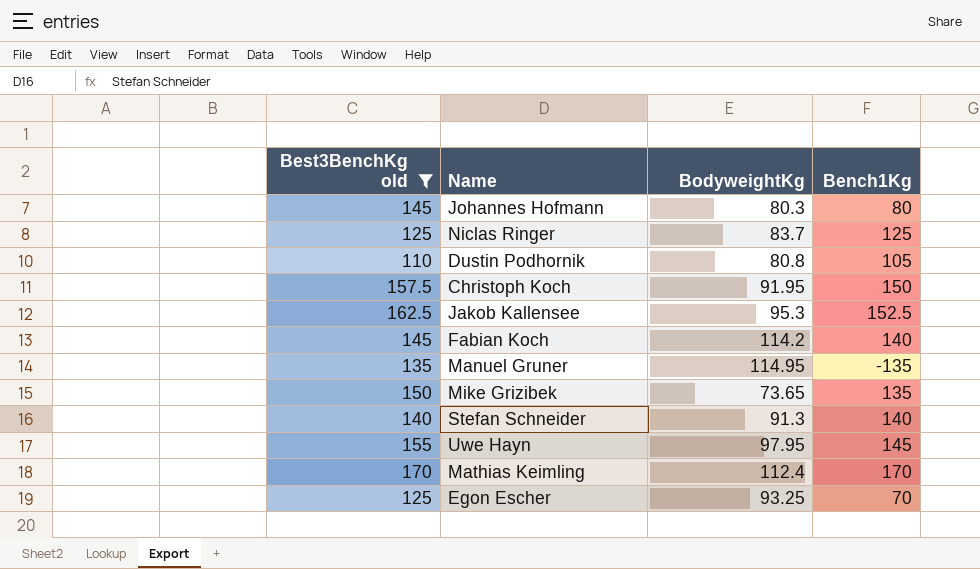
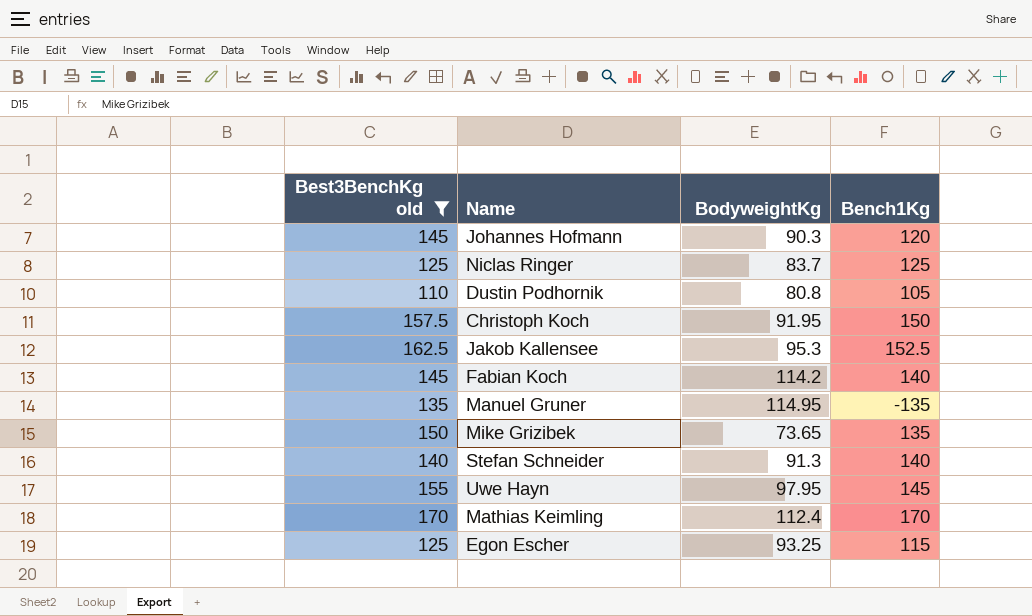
Johannes Hofmann | BodyweightKg: 80.3 -> 90.3
Johannes Hofmann | Bench1Kg: 80 -> 120
Egon Escher | Bench1Kg: 70 -> 115

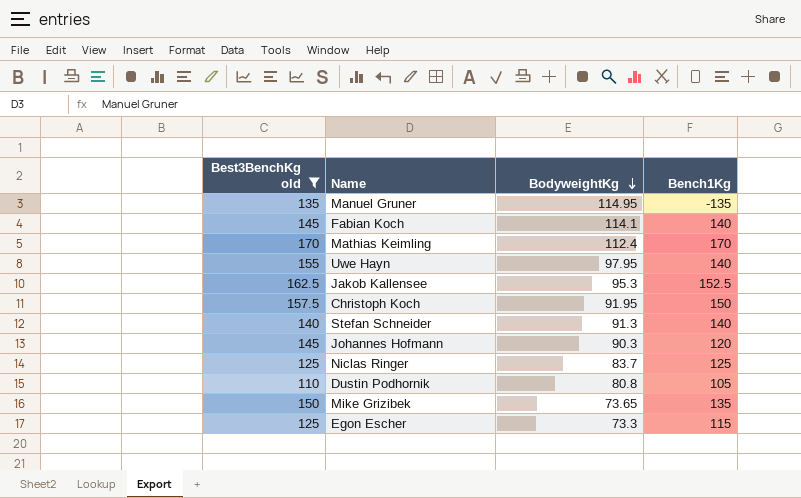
row order: none -> BodyweightKg descending
Fabian Koch | BodyweightKg: 114.2 -> 114.1
Uwe Hayn | Bench1Kg: 145 -> 140
Egon Escher | BodyweightKg: 93.25 -> 73.3

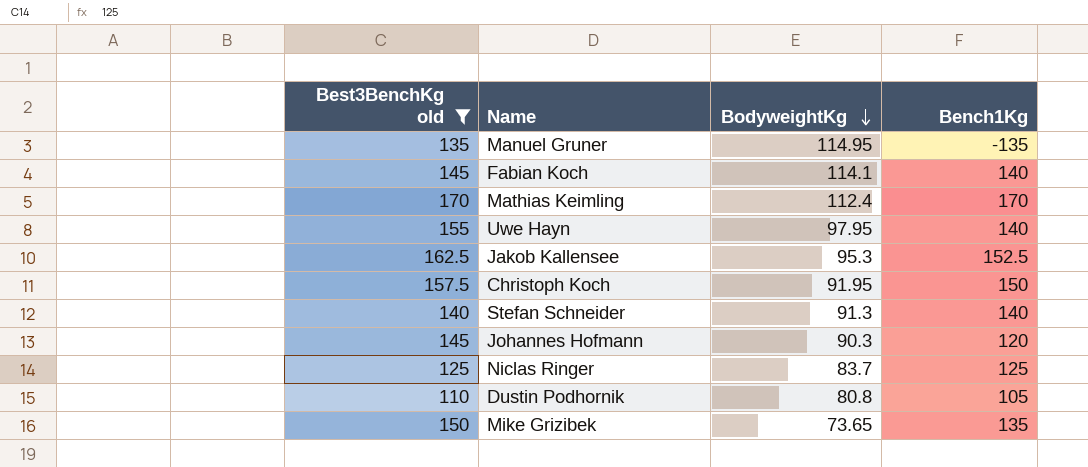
row Egon Escher: 125 | 73.3 | 115 -> none

